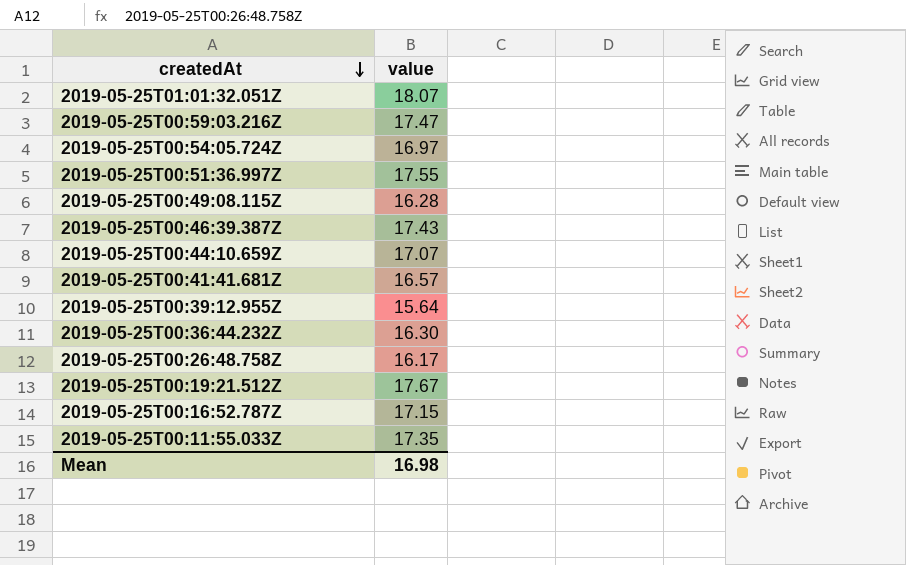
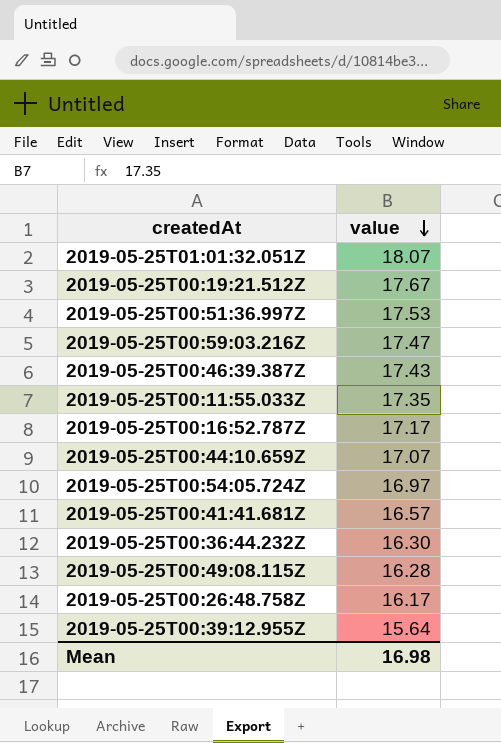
row order: createdAt descending -> value descending
2019-05-25T00:51:36.997Z | value: 17.55 -> 17.53
2019-05-25T00:16:52.787Z | value: 17.15 -> 17.17

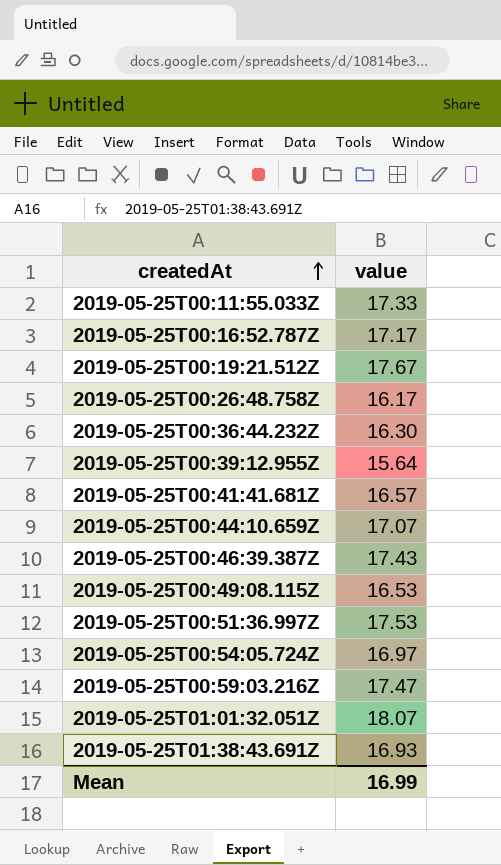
row order: value descending -> createdAt ascending
2019-05-25T00:11:55.033Z | value: 17.35 -> 17.33
2019-05-25T00:49:08.115Z | value: 16.28 -> 16.53
row 2019-05-25T01:38:43.691Z: none -> 16.93
Mean | value: 16.98 -> 16.99

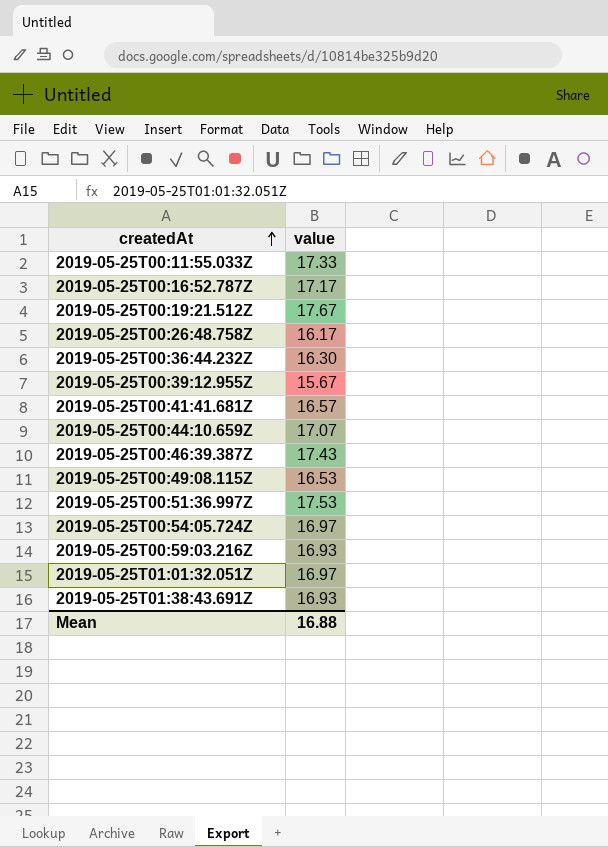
2019-05-25T00:39:12.955Z | value: 15.64 -> 15.67
2019-05-25T00:59:03.216Z | value: 17.47 -> 16.93
2019-05-25T01:01:32.051Z | value: 18.07 -> 16.97
Mean | value: 16.99 -> 16.88

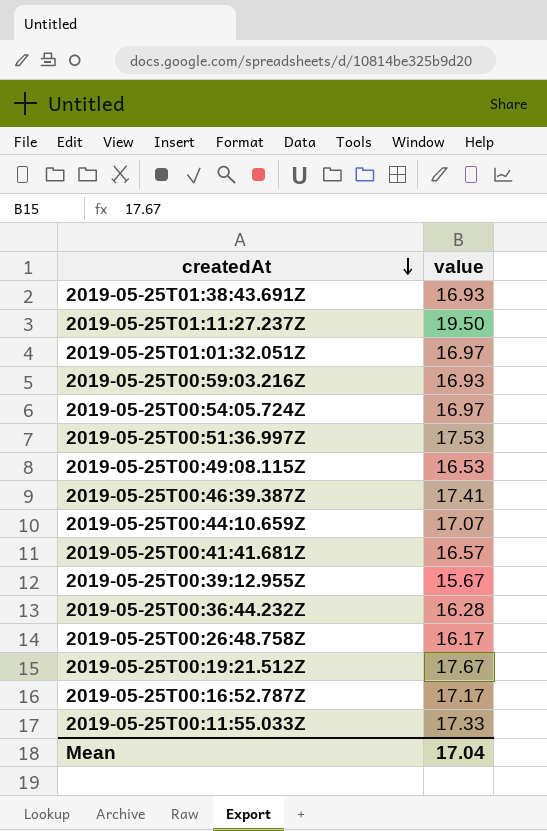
row order: createdAt ascending -> createdAt descending
row 2019-05-25T01:11:27.237Z: none -> 19.50
2019-05-25T00:46:39.387Z | value: 17.43 -> 17.41
2019-05-25T00:36:44.232Z | value: 16.30 -> 16.28
Mean | value: 16.88 -> 17.04

